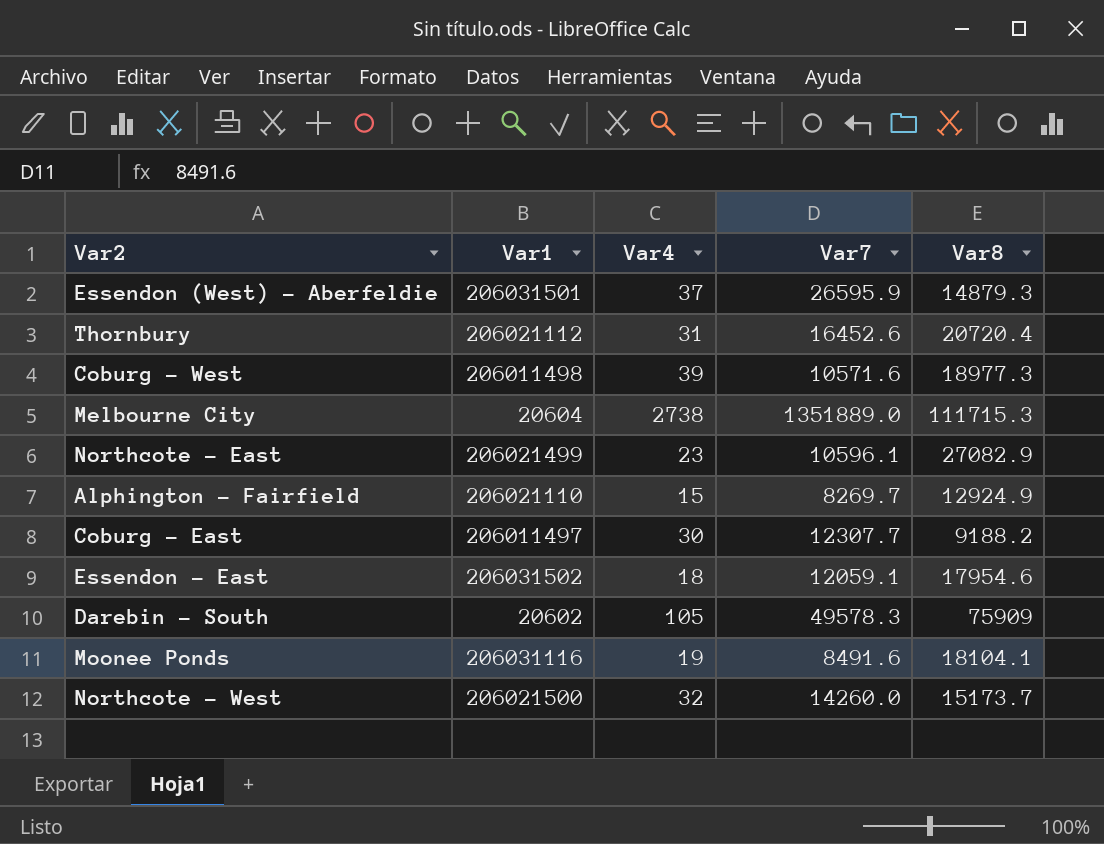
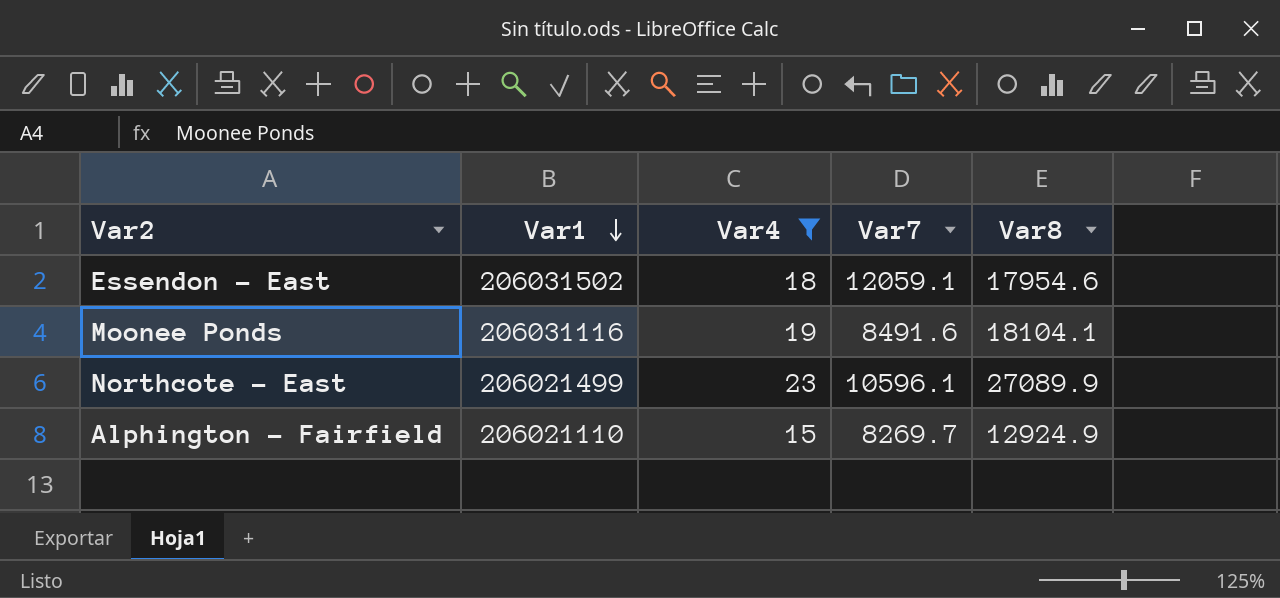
filter: none -> Var4 <= 23
row order: none -> Var1 descending
Northcote - East | Var8: 27082.9 -> 27089.9

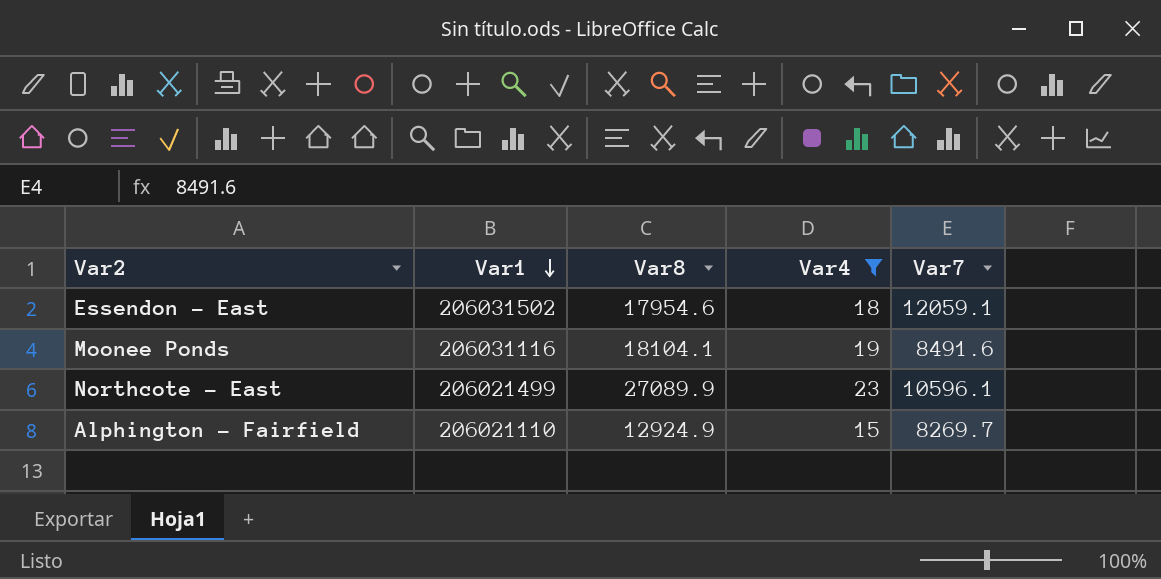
column Var8 | position: 5 -> 3

